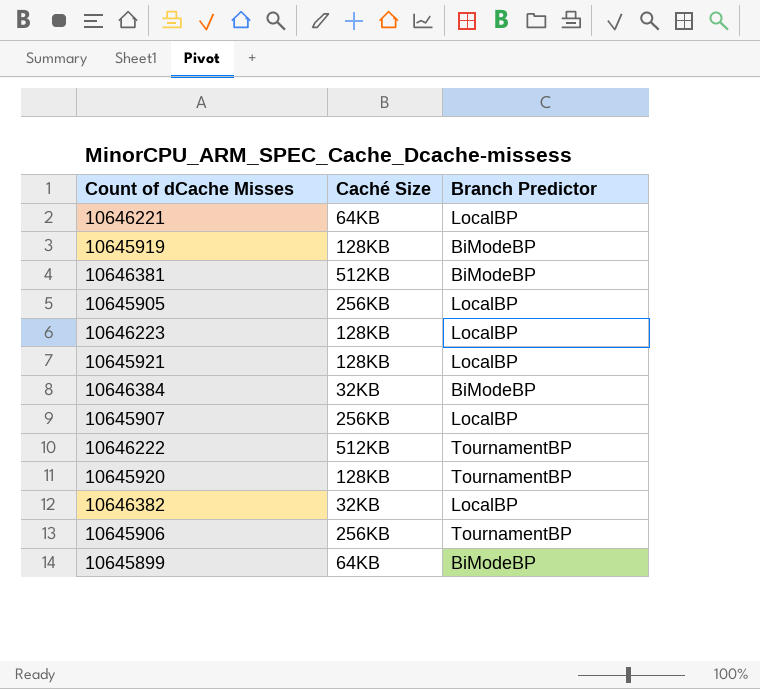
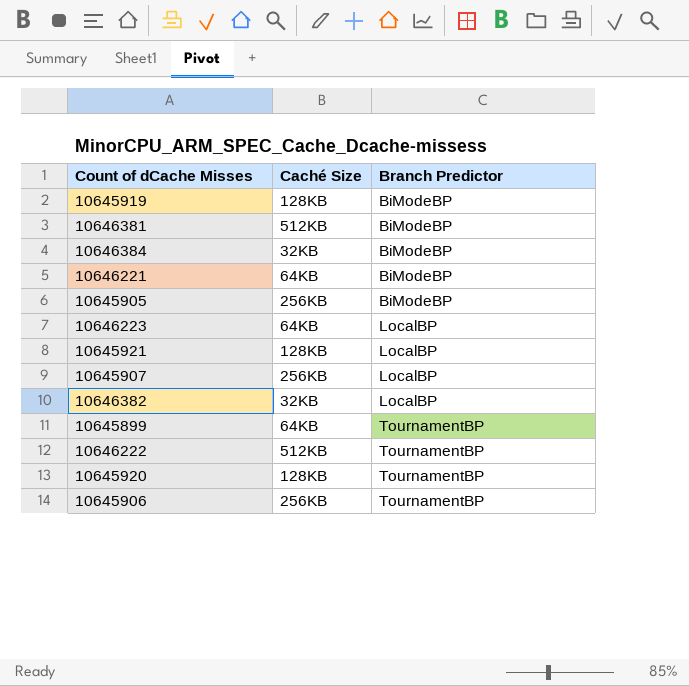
row order: none -> Branch Predictor ascending
10646221 | Branch Predictor: LocalBP -> BiModeBP
10645905 | Branch Predictor: LocalBP -> BiModeBP
10646223 | Caché Size: 128KB -> 64KB
10645899 | Branch Predictor: BiModeBP -> TournamentBP

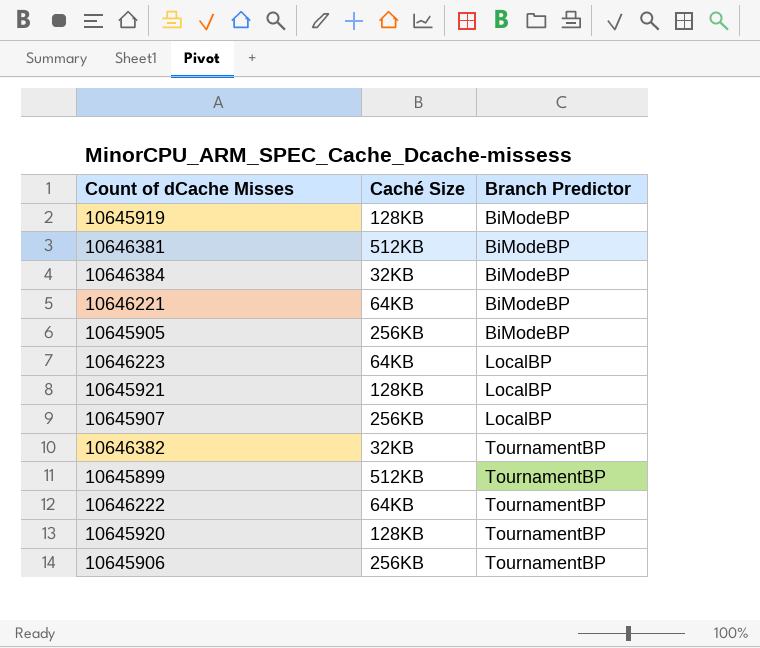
10646382 | Branch Predictor: LocalBP -> TournamentBP
10645899 | Caché Size: 64KB -> 512KB
10646222 | Caché Size: 512KB -> 64KB

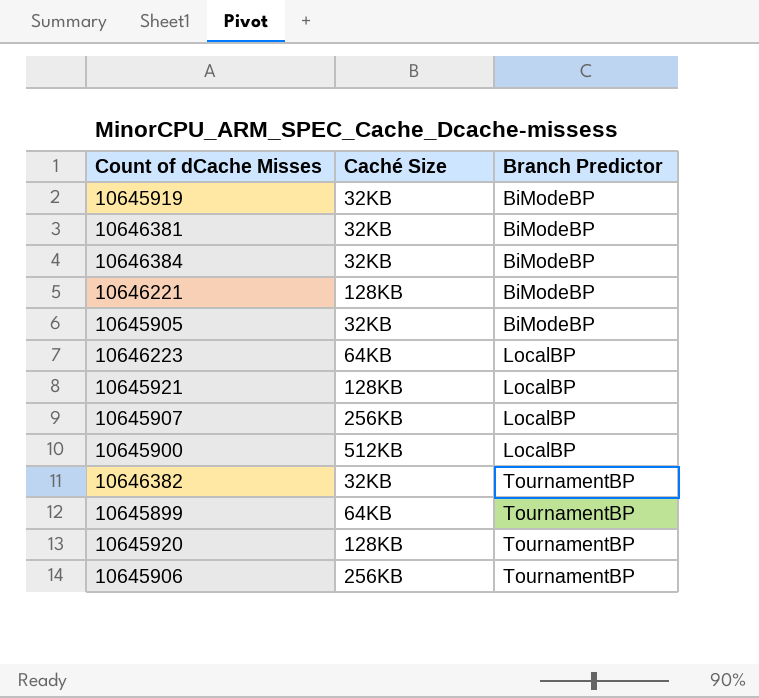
row 10646222: 64KB | TournamentBP -> none
10645919 | Caché Size: 128KB -> 32KB
10646381 | Caché Size: 512KB -> 32KB
10646221 | Caché Size: 64KB -> 128KB
10645905 | Caché Size: 256KB -> 32KB
row 10645900: none -> 512KB | LocalBP
10645899 | Caché Size: 512KB -> 64KB

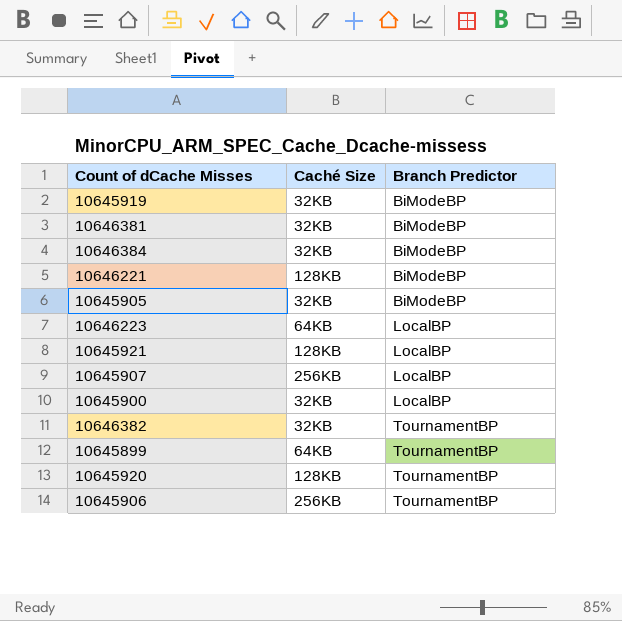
10645900 | Caché Size: 512KB -> 32KB

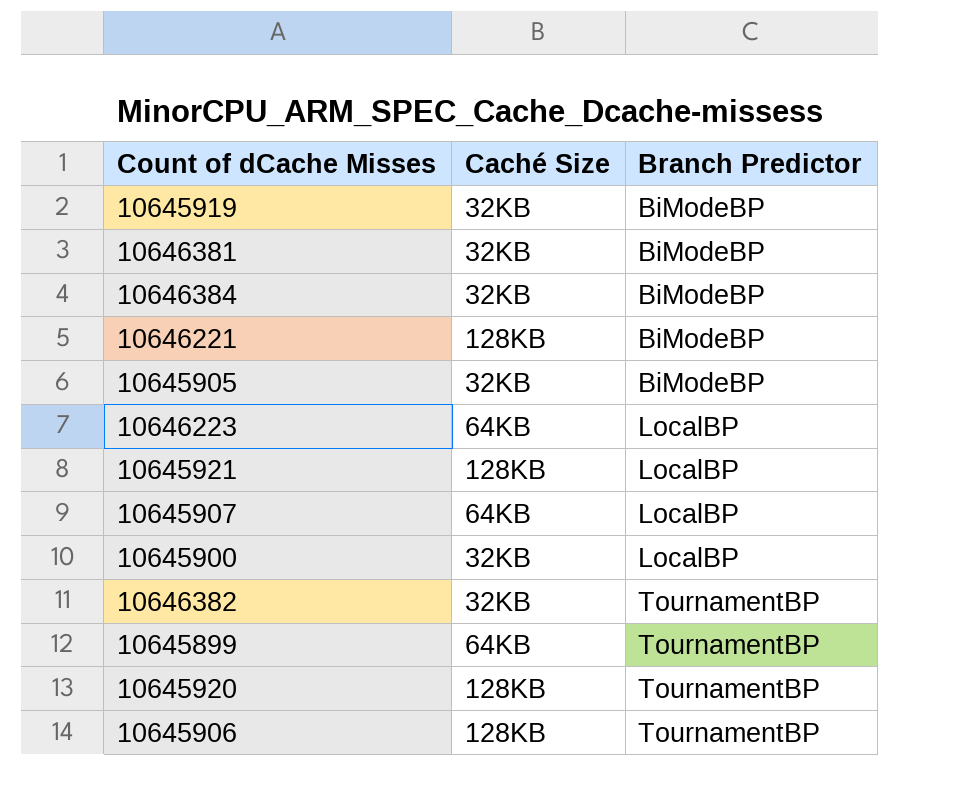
10645907 | Caché Size: 256KB -> 64KB
10645906 | Caché Size: 256KB -> 128KB

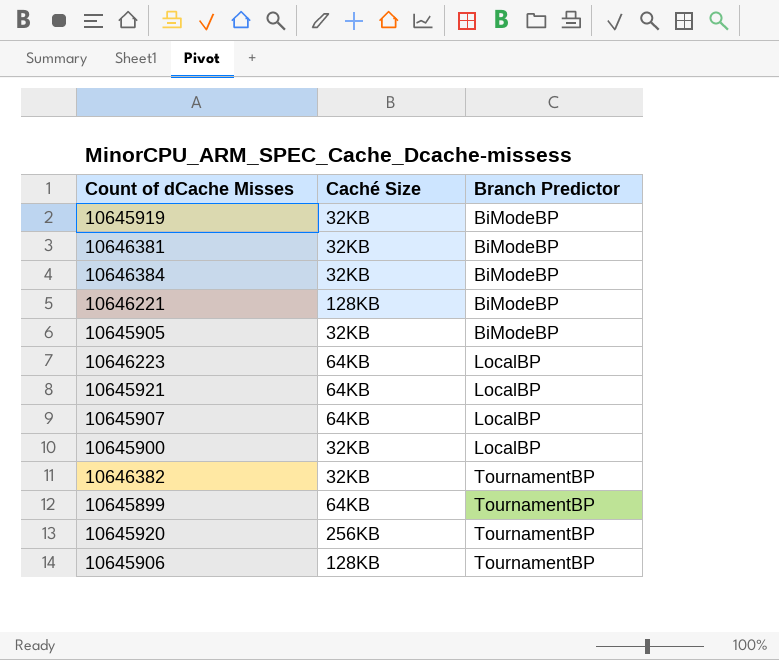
10645921 | Caché Size: 128KB -> 64KB
10645920 | Caché Size: 128KB -> 256KB

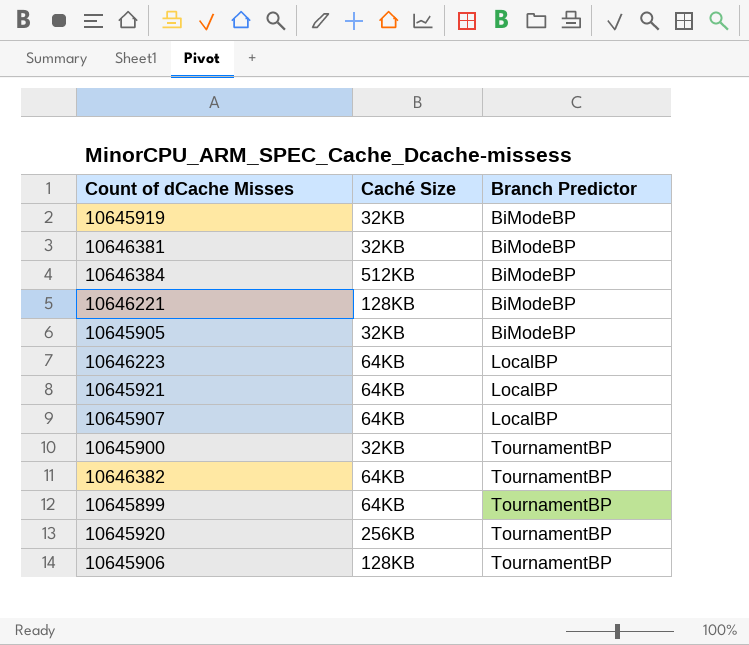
10646384 | Caché Size: 32KB -> 512KB
10645900 | Branch Predictor: LocalBP -> TournamentBP
10646382 | Caché Size: 32KB -> 64KB

